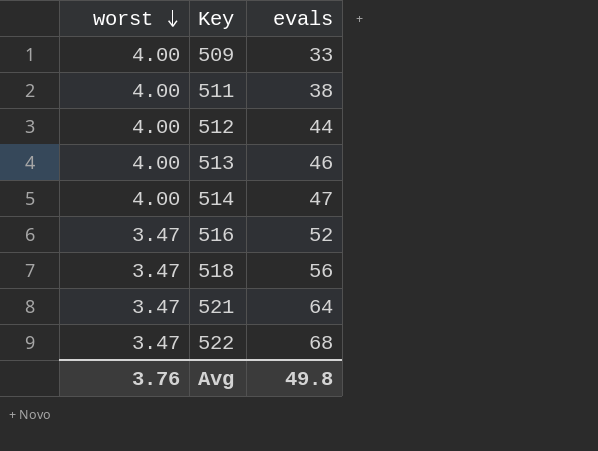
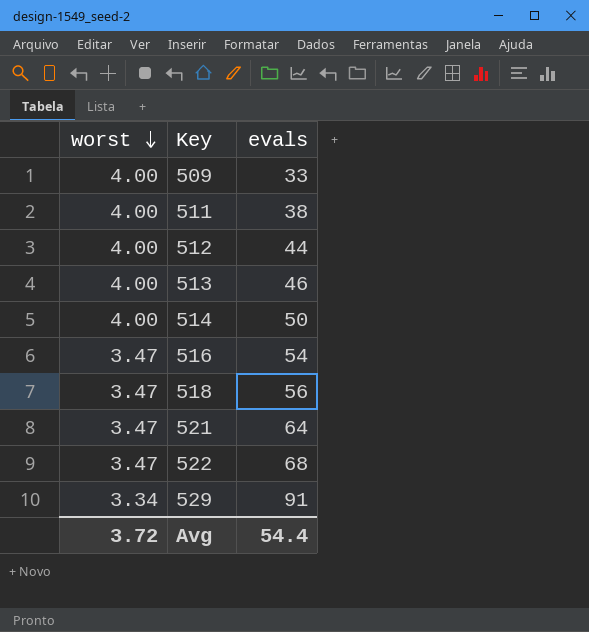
514 | evals: 47 -> 50
516 | evals: 52 -> 54
row 529: none -> 3.34 | 91
Avg | worst: 3.76 -> 3.72
Avg | evals: 49.8 -> 54.4

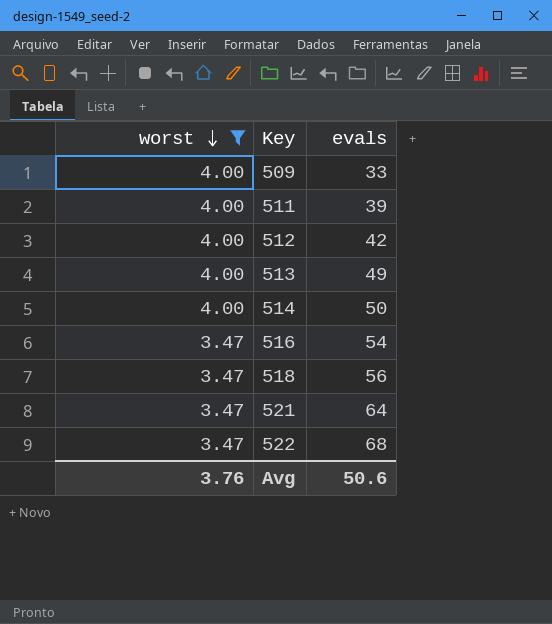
filter: none -> worst != 3.34
511 | evals: 38 -> 39
512 | evals: 44 -> 42
513 | evals: 46 -> 49
Avg | worst: 3.72 -> 3.76
Avg | evals: 54.4 -> 50.6

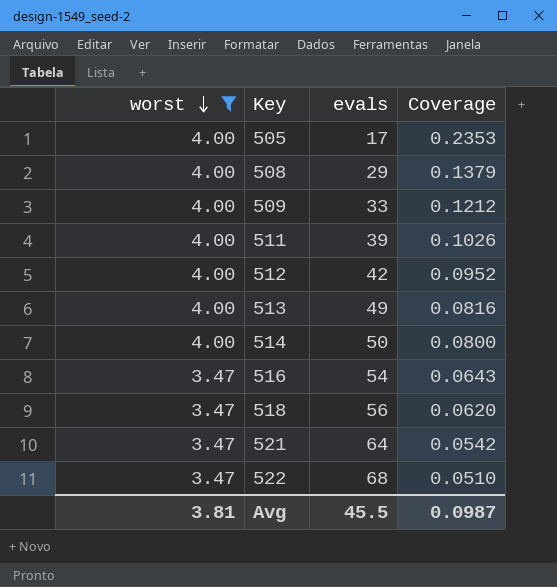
column Coverage | formula: none -> [worst] / [evals]
row 505: none -> 4.00 | 17 | 0.2353
row 508: none -> 4.00 | 29 | 0.1379
Avg | worst: 3.76 -> 3.81
Avg | evals: 50.6 -> 45.5

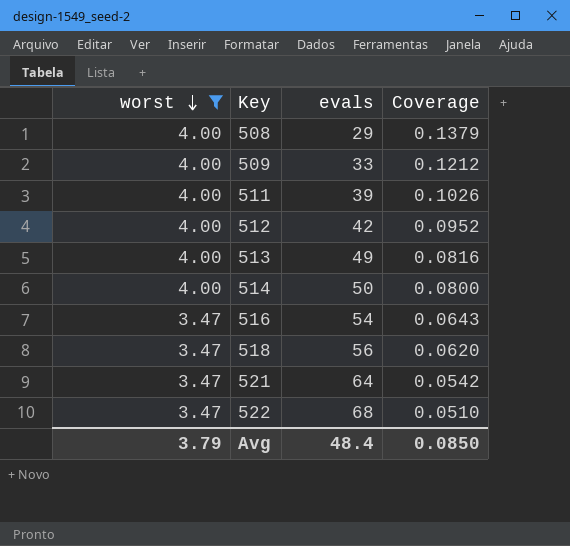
row 505: 4.00 | 17 | 0.2353 -> none
Avg | worst: 3.81 -> 3.79
Avg | evals: 45.5 -> 48.4
Avg | Coverage: 0.0987 -> 0.0850

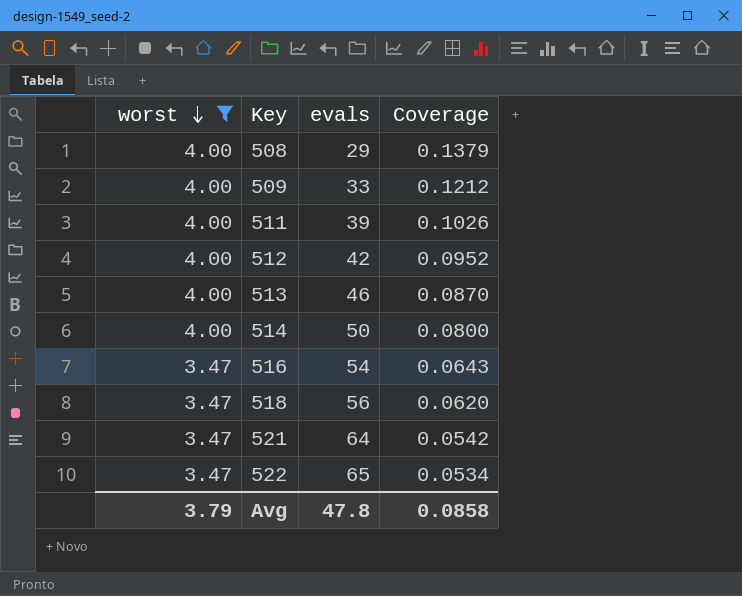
513 | evals: 49 -> 46
513 | Coverage: 0.0816 -> 0.0870
522 | evals: 68 -> 65
522 | Coverage: 0.0510 -> 0.0534
Avg | evals: 48.4 -> 47.8
Avg | Coverage: 0.0850 -> 0.0858

